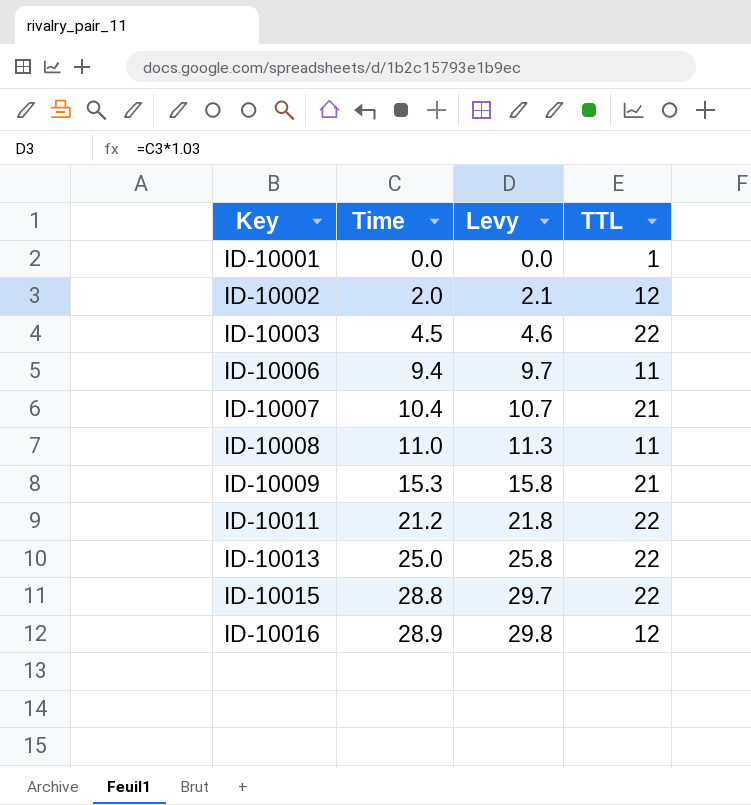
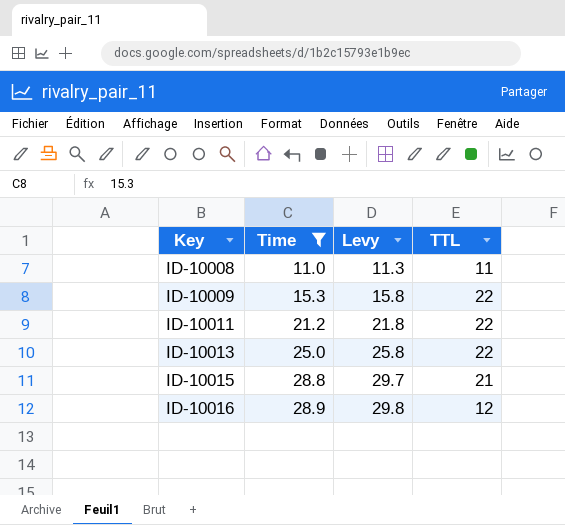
filter: none -> Time >= 11.0
ID-10009 | TTL: 21 -> 22
ID-10015 | TTL: 22 -> 21

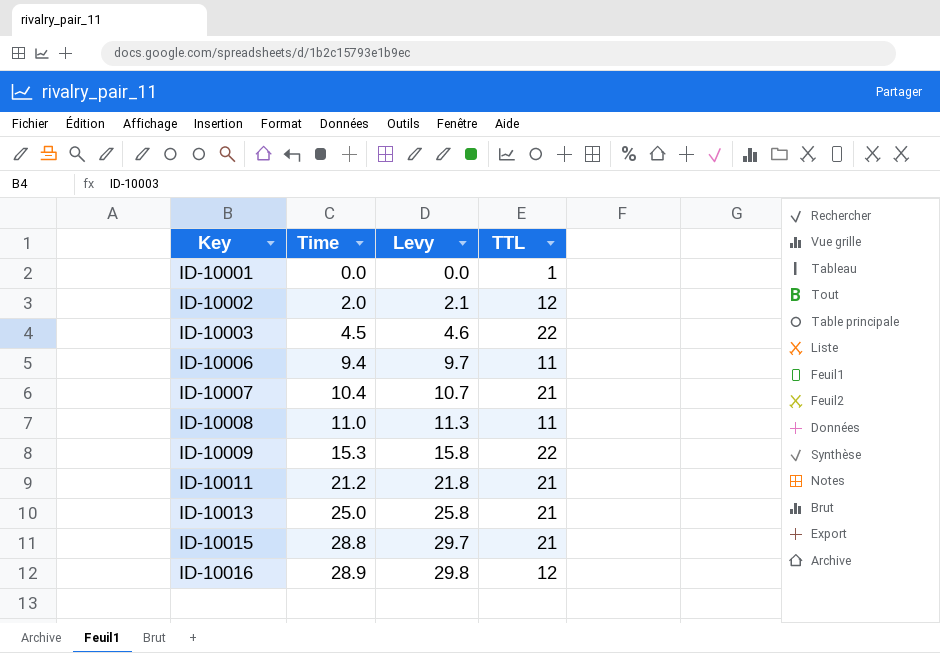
filter: Time >= 11.0 -> none
ID-10011 | TTL: 22 -> 21
ID-10013 | TTL: 22 -> 21

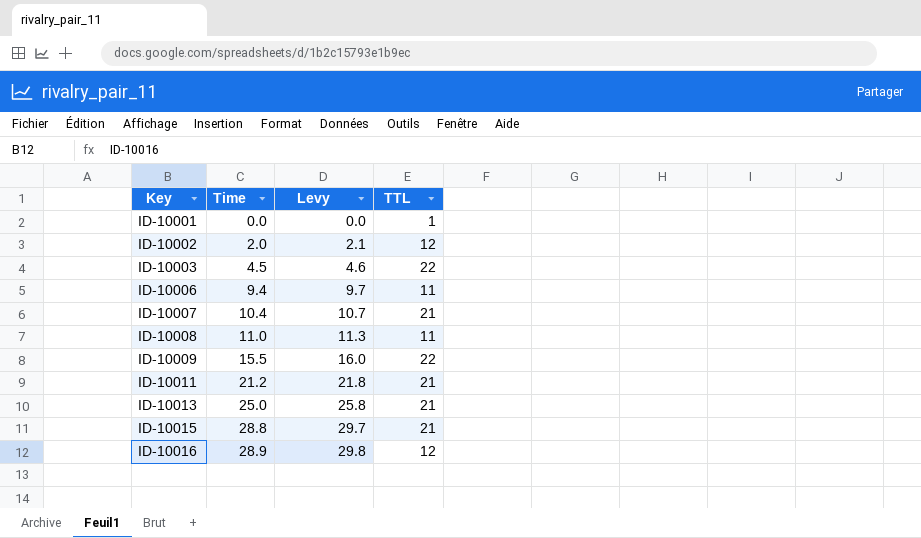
ID-10009 | Time: 15.3 -> 15.5
ID-10009 | Levy: 15.8 -> 16.0

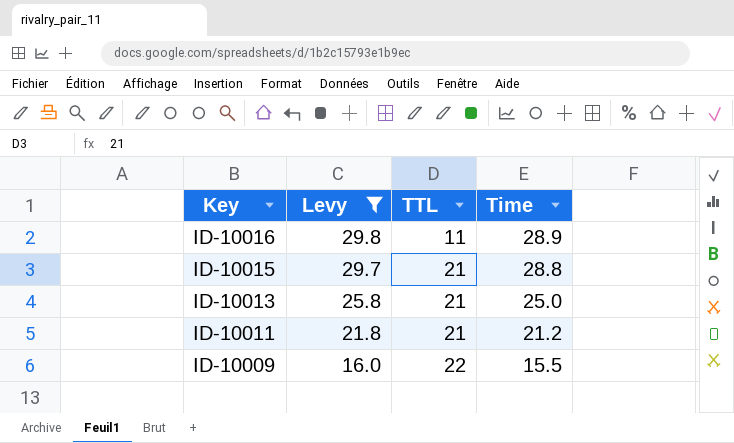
filter: none -> Levy >= 16.0
row order: Key ascending -> Key descending
column Time | position: 2 -> 4
ID-10016 | TTL: 12 -> 11

